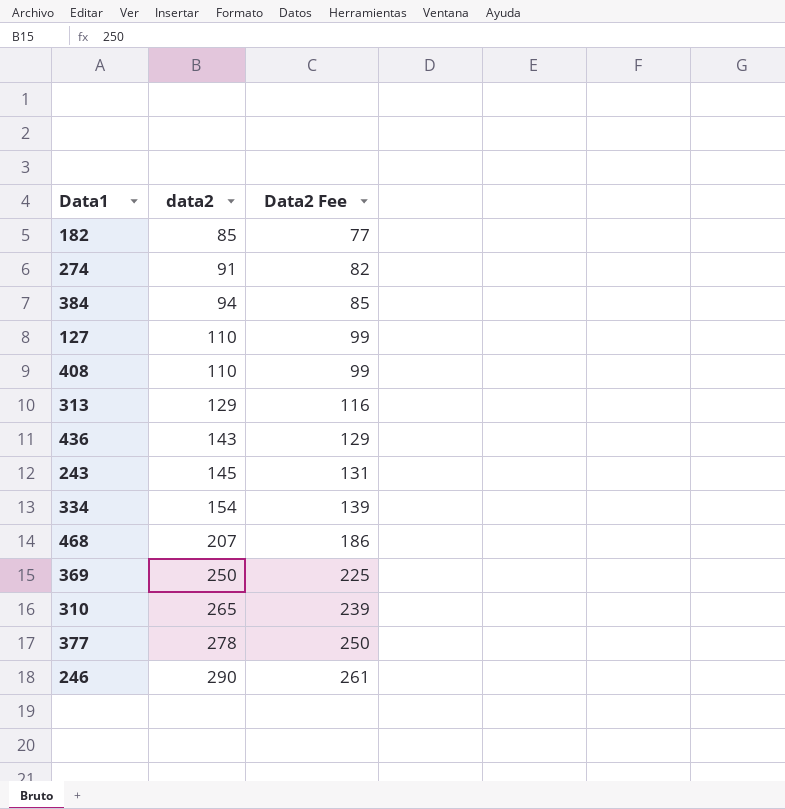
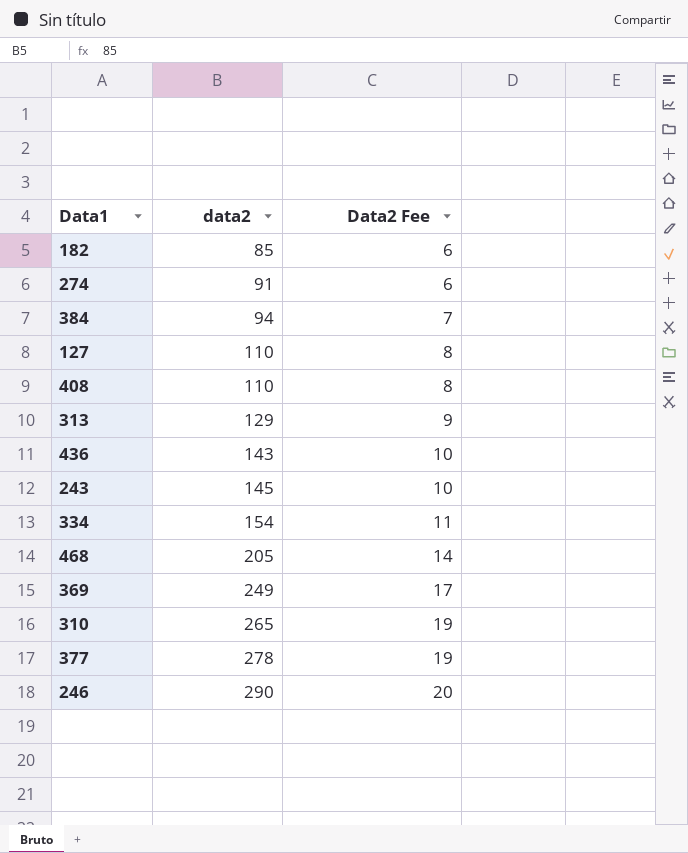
column Data2 Fee | formula: [data2] * 0.9 -> [data2] * 0.07
468 | data2: 207 -> 205
369 | data2: 250 -> 249

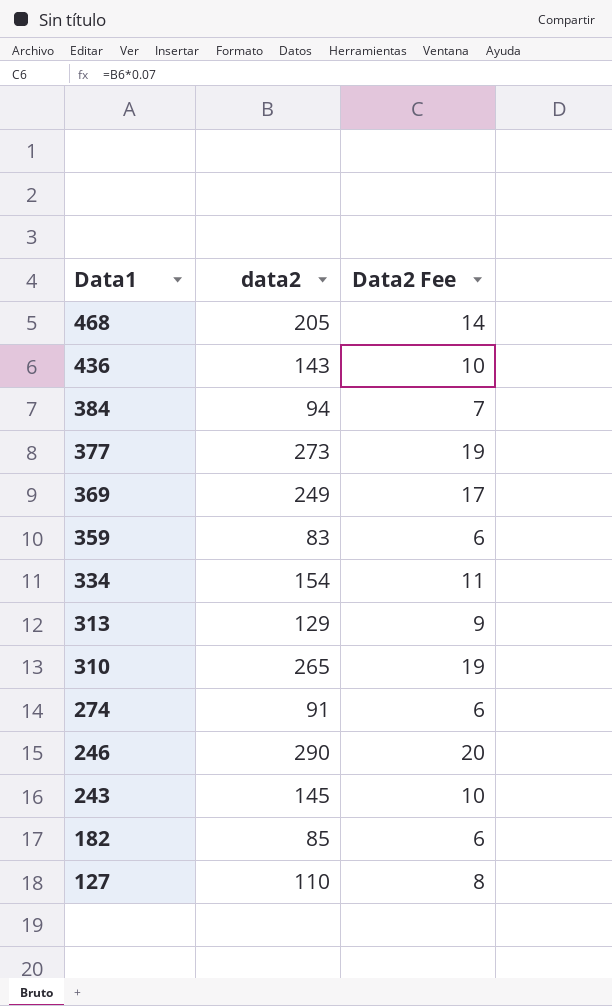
row order: data2 ascending -> Data1 descending
row 408: 110 | 8 -> none
377 | data2: 278 -> 273
row 359: none -> 83 | 6

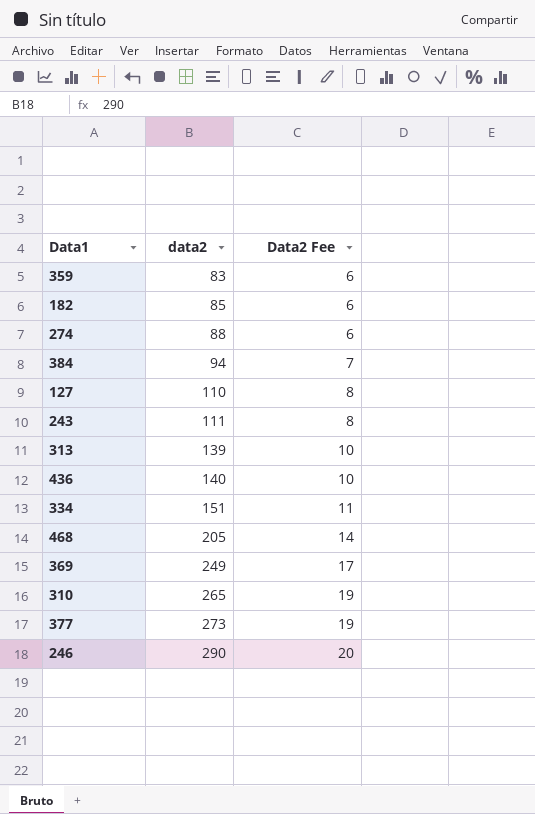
row order: Data1 descending -> data2 ascending
274 | data2: 91 -> 88
243 | data2: 145 -> 111
243 | Data2 Fee: 10 -> 8
313 | data2: 129 -> 139
313 | Data2 Fee: 9 -> 10
436 | data2: 143 -> 140
334 | data2: 154 -> 151

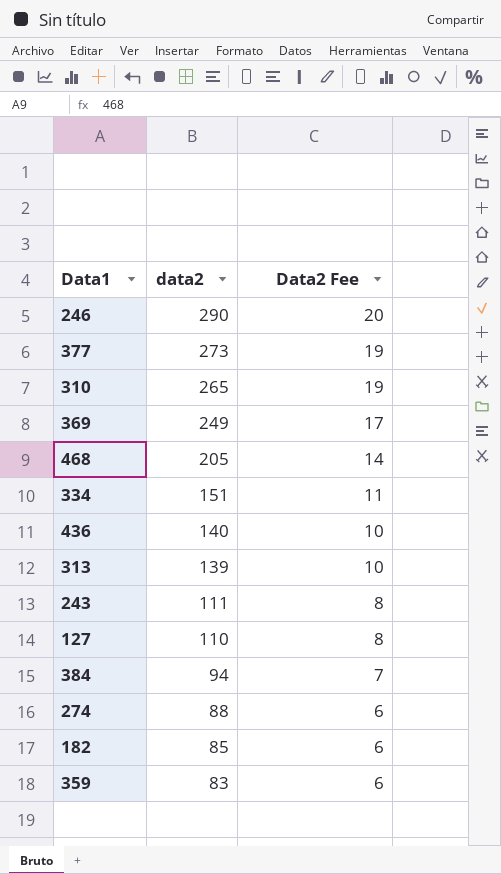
row order: data2 ascending -> data2 descending

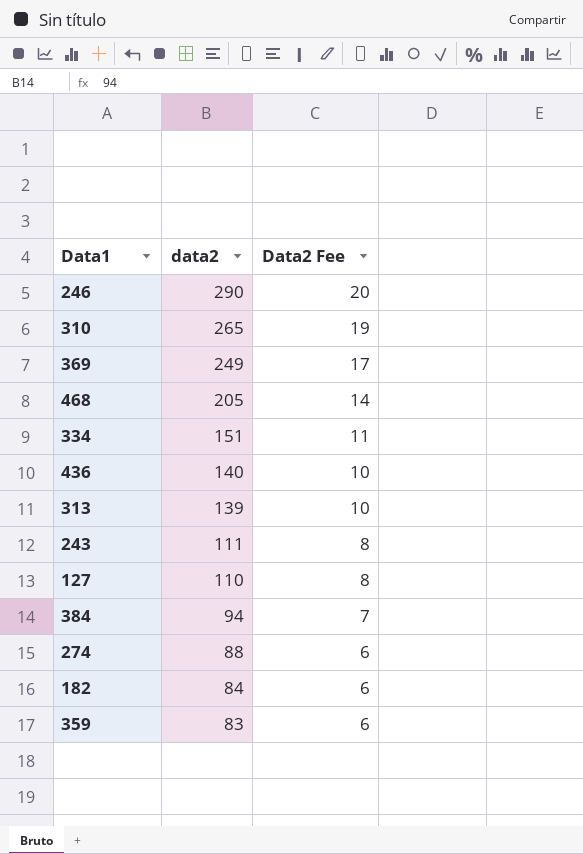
row 377: 273 | 19 -> none
182 | data2: 85 -> 84

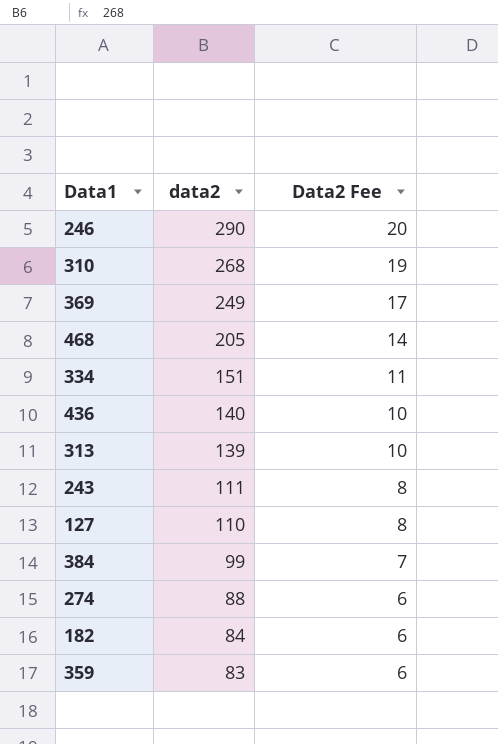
310 | data2: 265 -> 268
384 | data2: 94 -> 99

